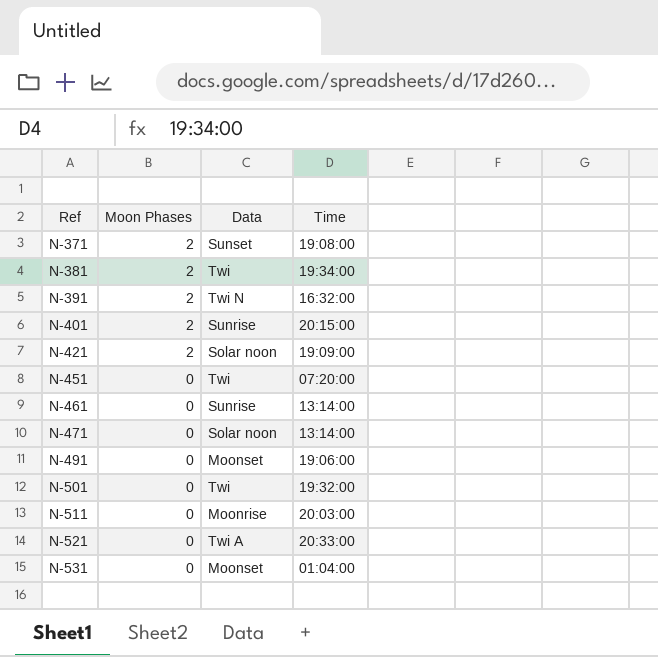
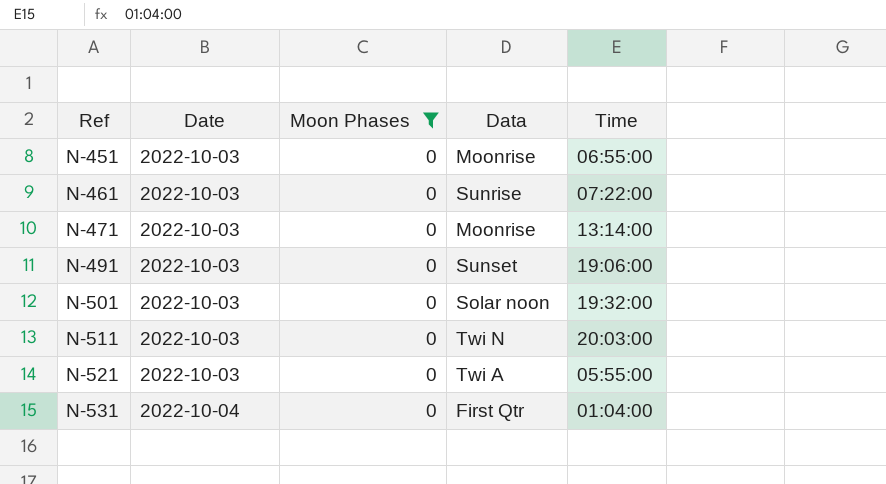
filter: none -> Moon Phases = 0
column Date | position: none -> 2
N-451 | Data: Twi -> Moonrise
N-451 | Time: 07:20:00 -> 06:55:00
N-461 | Time: 13:14:00 -> 07:22:00
N-471 | Data: Solar noon -> Moonrise
N-491 | Data: Moonset -> Sunset
N-501 | Data: Twi -> Solar noon
N-511 | Data: Moonrise -> Twi N
N-521 | Time: 20:33:00 -> 05:55:00
N-531 | Data: Moonset -> First Qtr

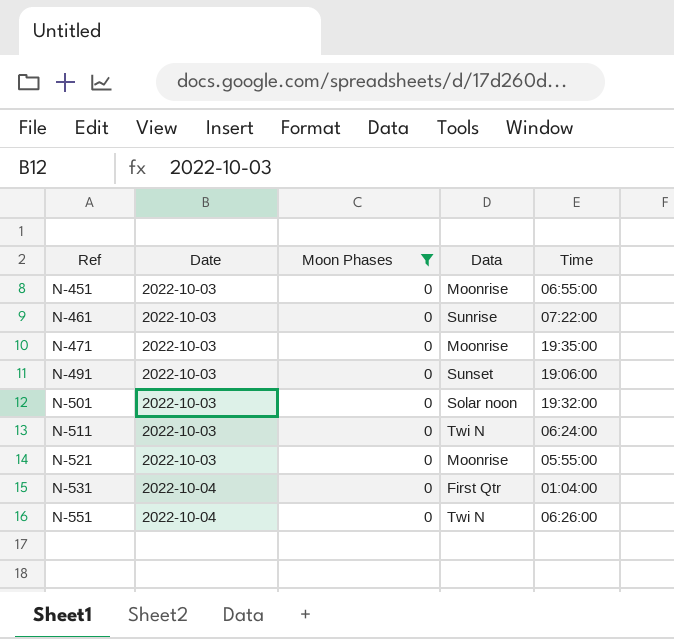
N-471 | Time: 13:14:00 -> 19:35:00
N-511 | Time: 20:03:00 -> 06:24:00
N-521 | Data: Twi A -> Moonrise
row N-551: none -> 2022-10-04 | 0 | Twi N | 06:26:00

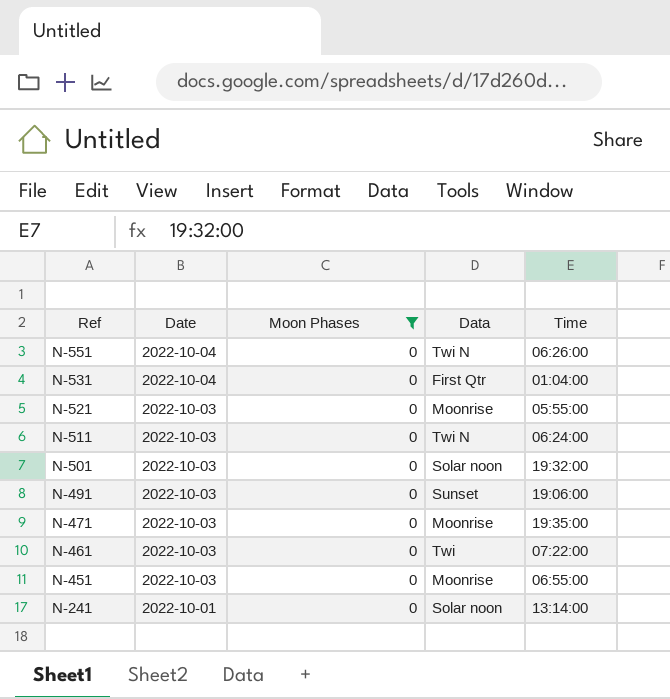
row order: Ref ascending -> Ref descending
N-461 | Data: Sunrise -> Twi
row N-241: none -> 2022-10-01 | 0 | Solar noon | 13:14:00

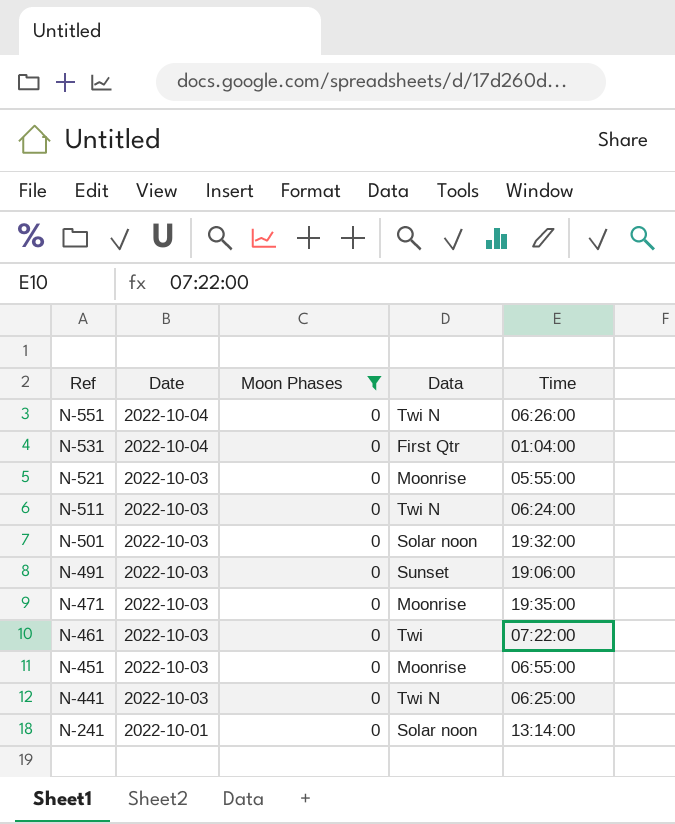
row N-441: none -> 2022-10-03 | 0 | Twi N | 06:25:00

